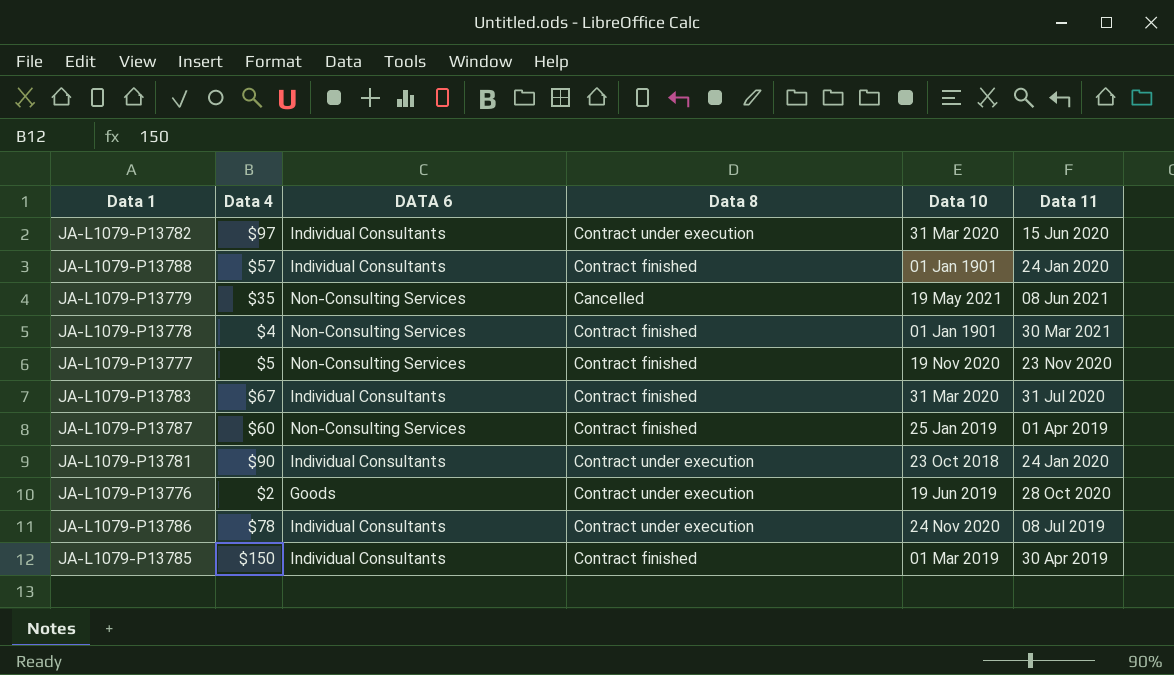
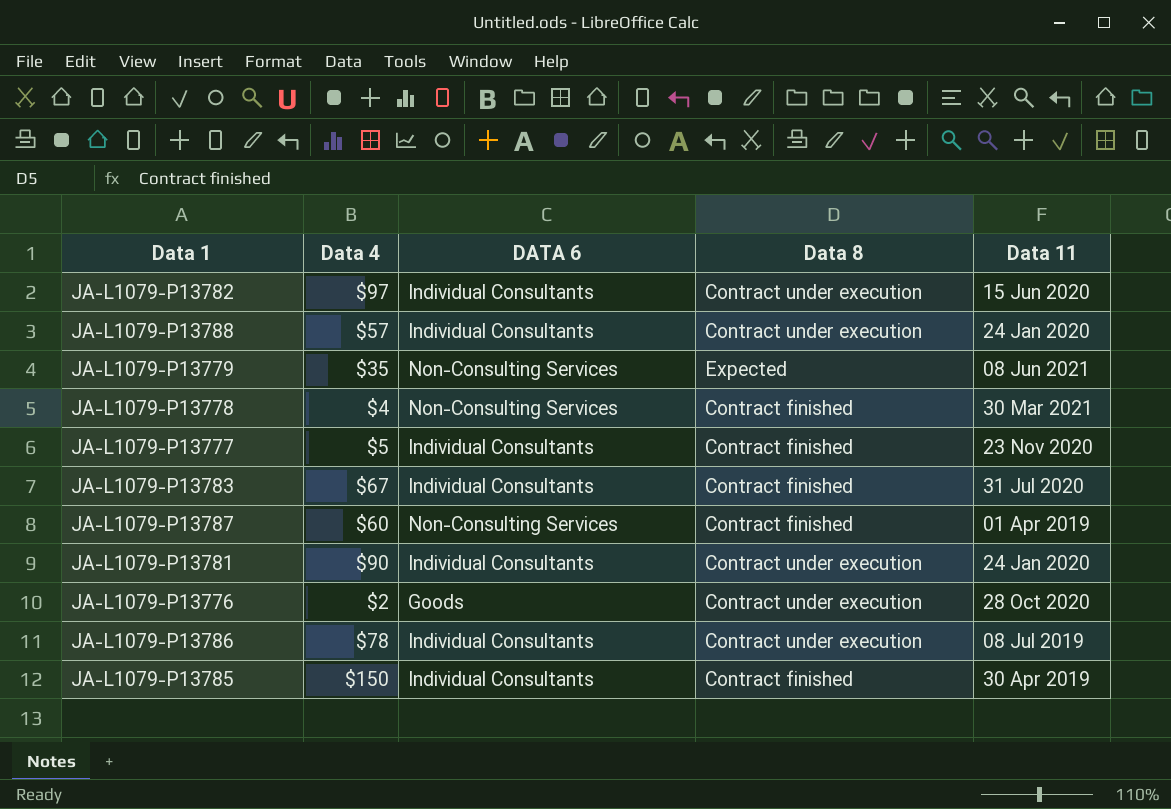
column Data 10 | position: 5 -> none
JA-L1079-P13788 | Data 8: Contract finished -> Contract under execution
JA-L1079-P13779 | Data 8: Cancelled -> Expected
JA-L1079-P13777 | DATA 6: Non-Consulting Services -> Individual Consultants

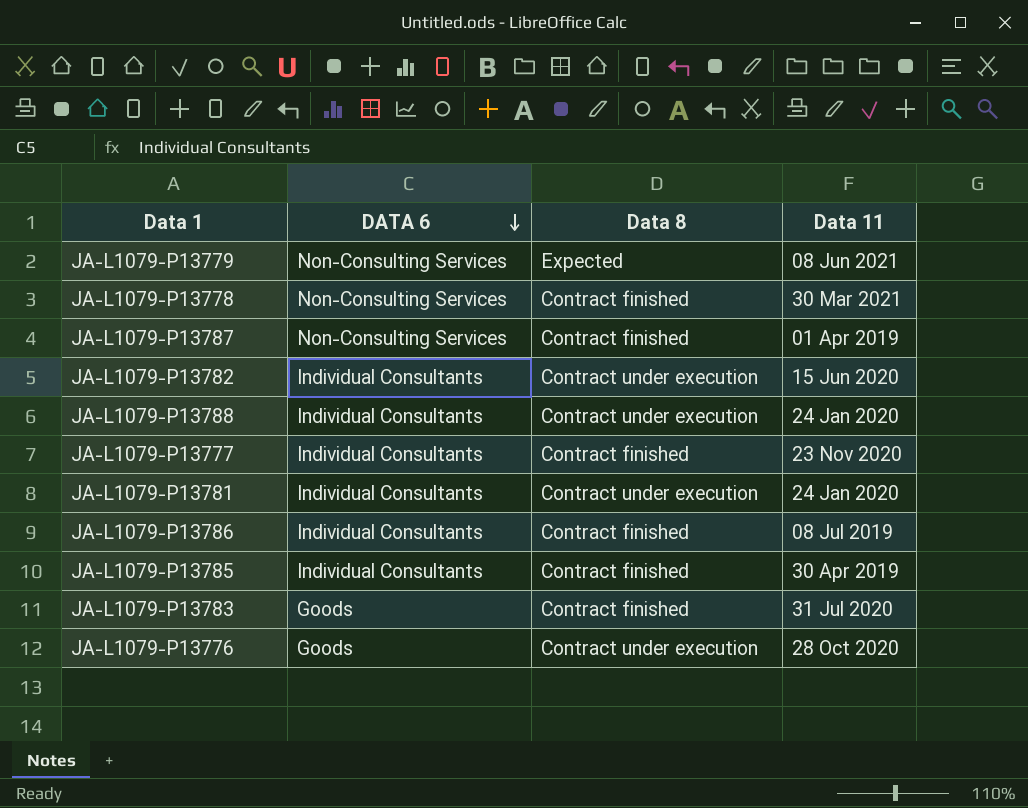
row order: none -> DATA 6 descending
column Data 4 | position: 2 -> none
JA-L1079-P13786 | Data 8: Contract under execution -> Contract finished
JA-L1079-P13783 | DATA 6: Individual Consultants -> Goods

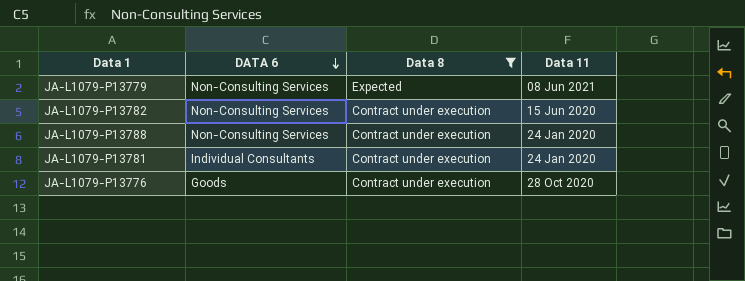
filter: none -> Data 8 != Contract finished
JA-L1079-P13782 | DATA 6: Individual Consultants -> Non-Consulting Services
JA-L1079-P13788 | DATA 6: Individual Consultants -> Non-Consulting Services

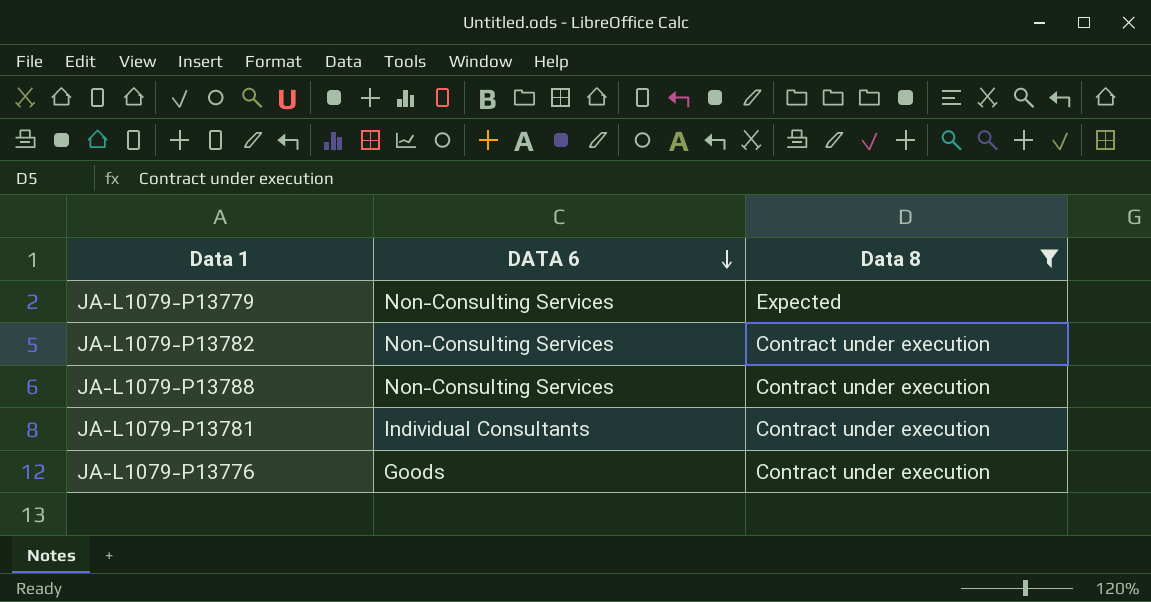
column Data 11 | position: 4 -> none

